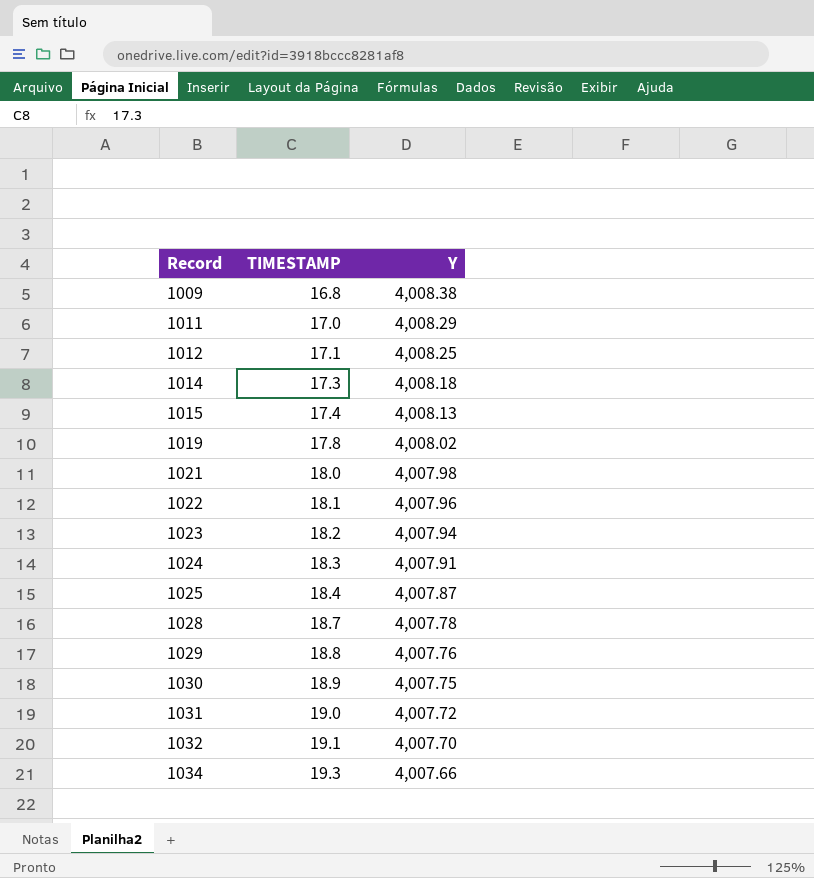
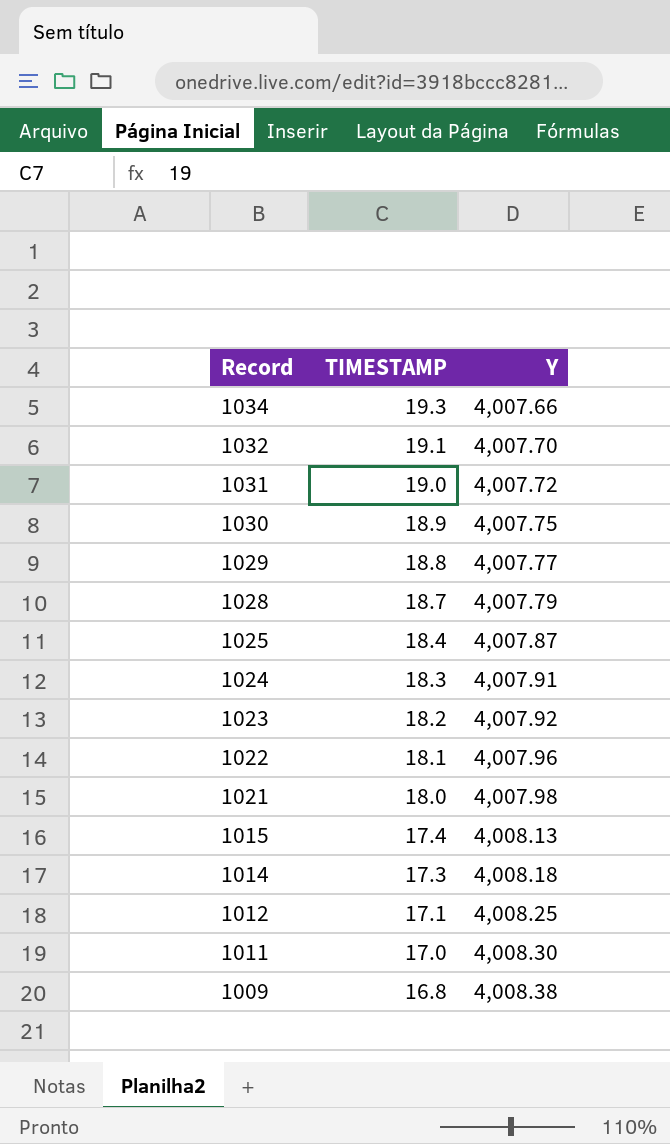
row order: Record ascending -> Record descending
row 1019: 17.8 | 4,008.02 -> none
1029 | Y: 4,007.76 -> 4,007.77
1028 | Y: 4,007.78 -> 4,007.79
1023 | Y: 4,007.94 -> 4,007.92
1011 | Y: 4,008.29 -> 4,008.30

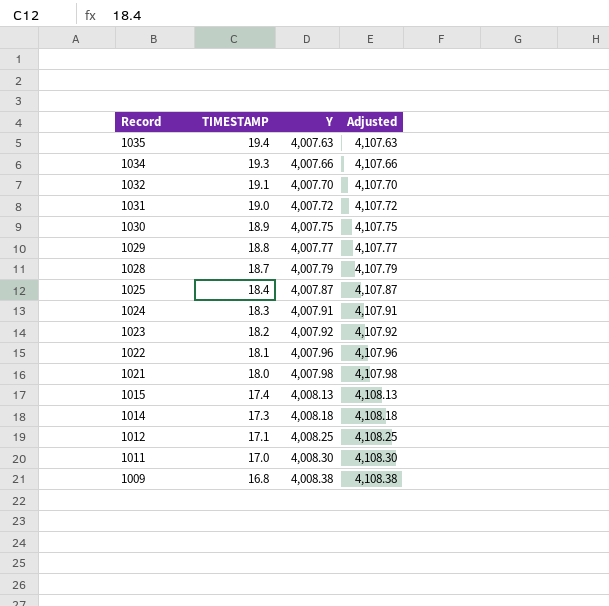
column Adjusted | formula: none -> [Y] + 100
row 1035: none -> 19.4 | 4,007.63 | 4,107.63

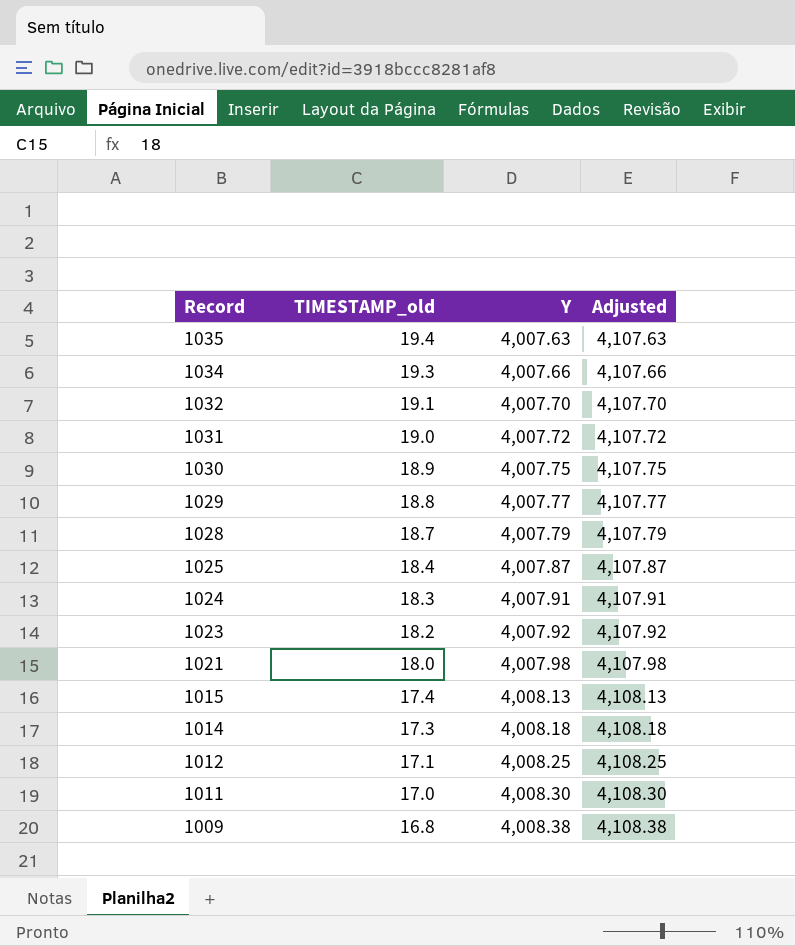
column name: TIMESTAMP -> TIMESTAMP_old
row 1022: 18.1 | 4,007.96 | 4,107.96 -> none

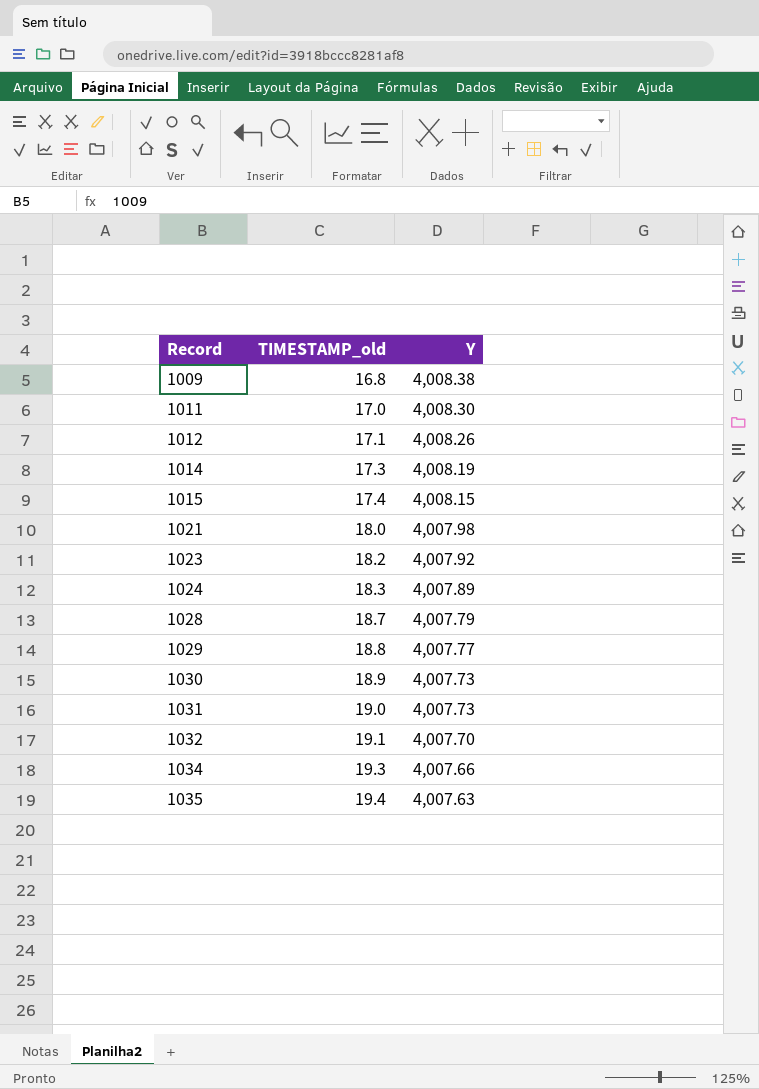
row order: Record descending -> Record ascending
column Adjusted | formula: [Y] + 100 -> none
row 1025: 18.4 | 4,007.87 | 4,107.87 -> none
1012 | Y: 4,008.25 -> 4,008.26
1014 | Y: 4,008.18 -> 4,008.19
1015 | Y: 4,008.13 -> 4,008.15
1024 | Y: 4,007.91 -> 4,007.89
1030 | Y: 4,007.75 -> 4,007.73
1031 | Y: 4,007.72 -> 4,007.73

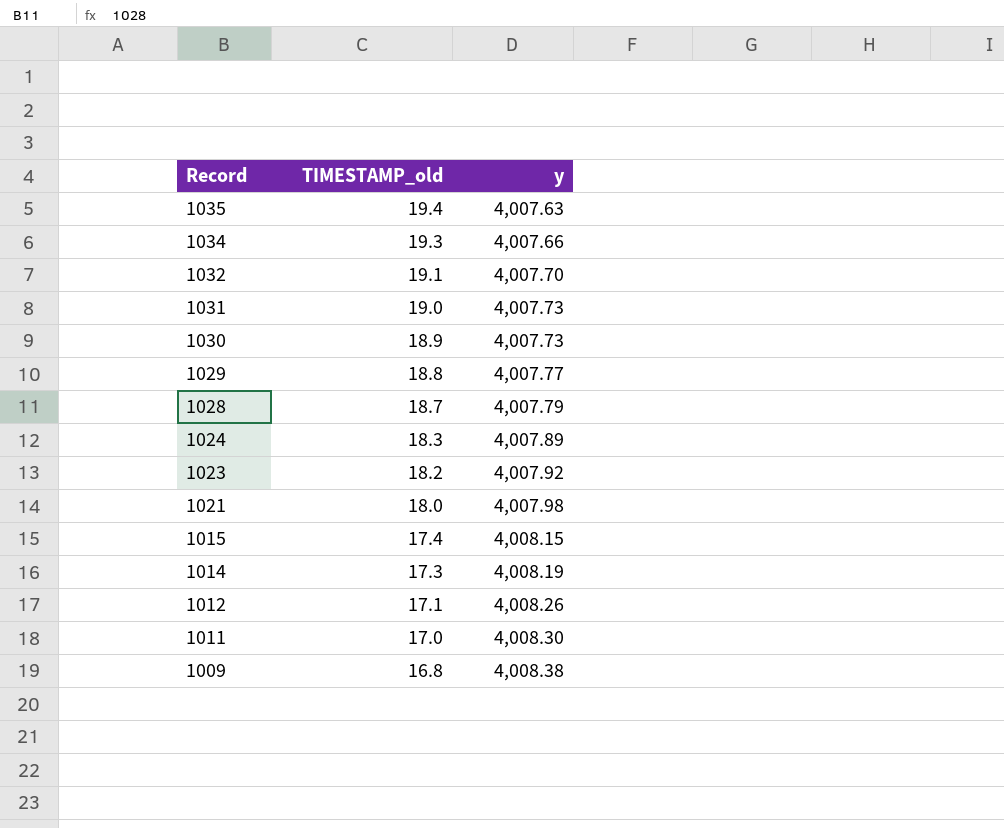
row order: Record ascending -> Record descending
column name: Y -> y

